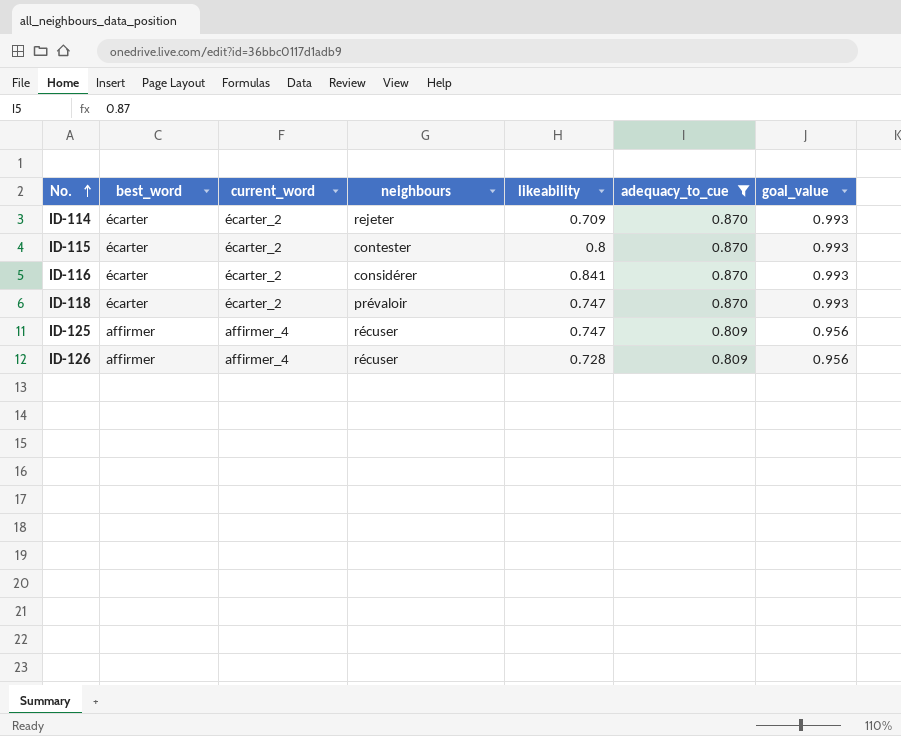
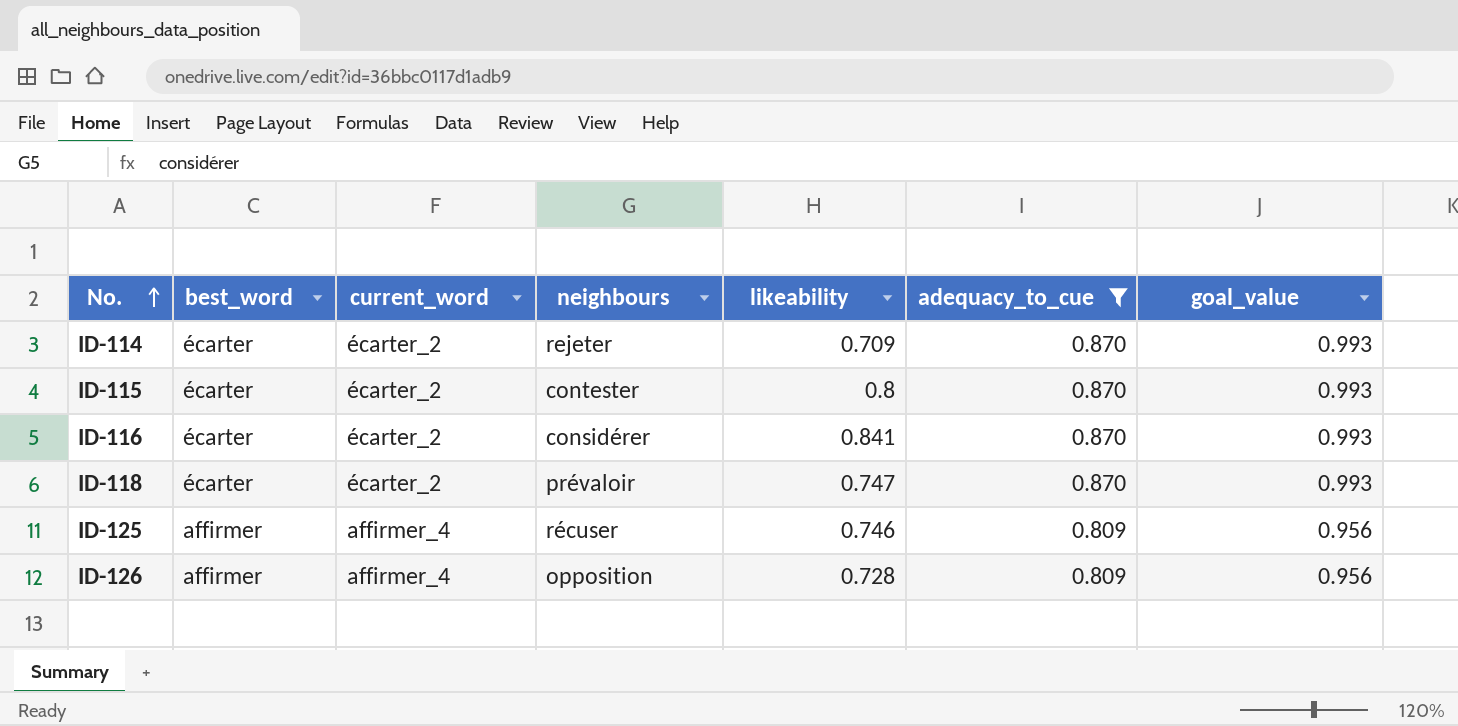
ID-125 | likeability: 0.747 -> 0.746
ID-126 | neighbours: récuser -> opposition

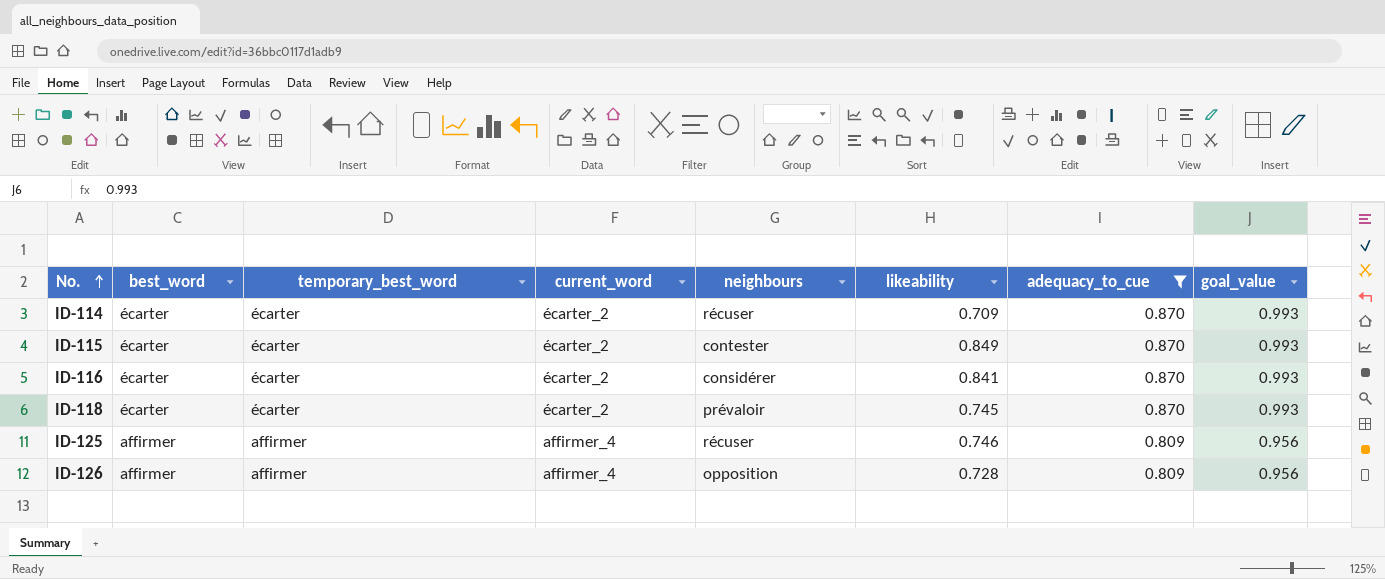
column temporary_best_word | position: none -> 3
ID-114 | neighbours: rejeter -> récuser
ID-115 | likeability: 0.8 -> 0.849
ID-118 | likeability: 0.747 -> 0.745

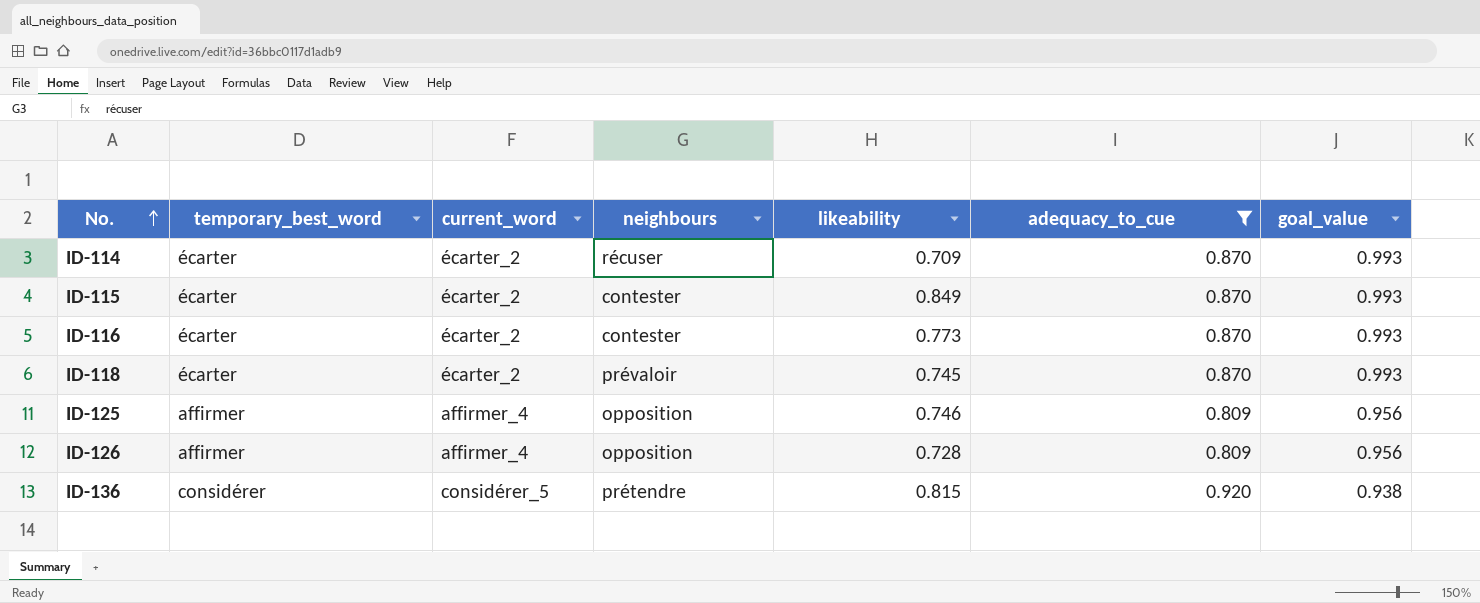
column best_word | position: 2 -> none
ID-116 | neighbours: considérer -> contester
ID-116 | likeability: 0.841 -> 0.773
ID-125 | neighbours: récuser -> opposition
row ID-136: none -> considérer | considérer_5 | prétendre | 0.815 | 0.920 | 0.938

